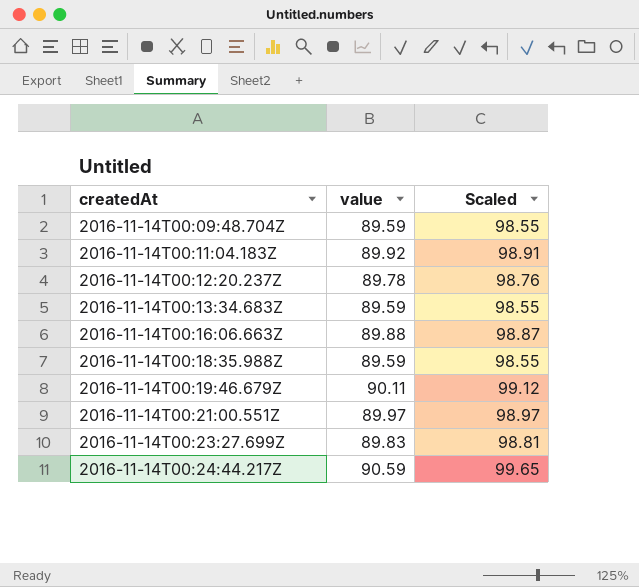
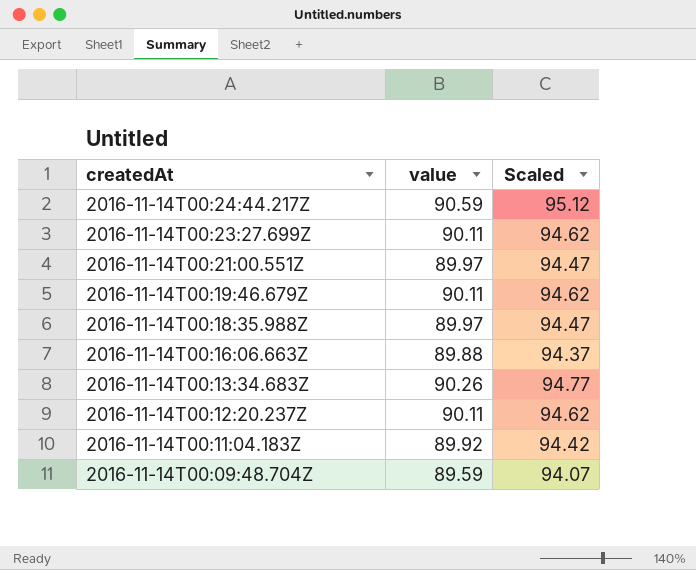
row order: createdAt ascending -> createdAt descending
column Scaled | formula: [value] * 1.1 -> [value] * 1.05
2016-11-14T00:23:27.699Z | value: 89.83 -> 90.11
2016-11-14T00:18:35.988Z | value: 89.59 -> 89.97
2016-11-14T00:13:34.683Z | value: 89.59 -> 90.26
2016-11-14T00:12:20.237Z | value: 89.78 -> 90.11

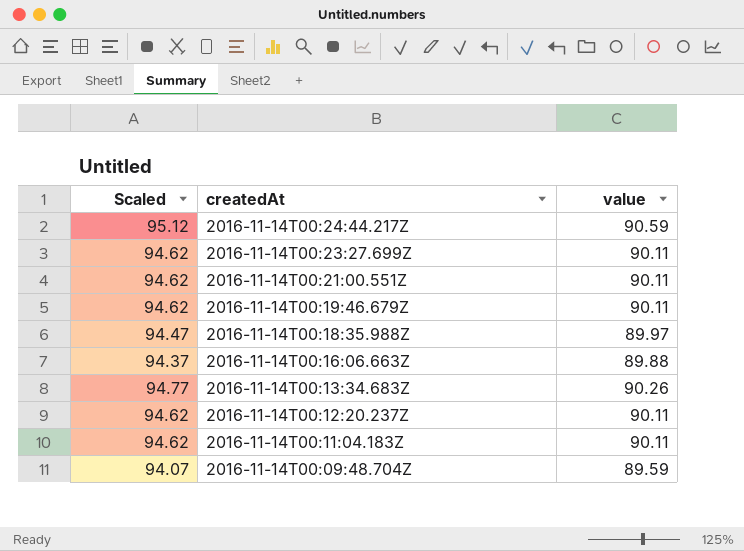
column Scaled | position: 3 -> 1
2016-11-14T00:21:00.551Z | Scaled: 94.47 -> 94.62
2016-11-14T00:21:00.551Z | value: 89.97 -> 90.11
2016-11-14T00:11:04.183Z | Scaled: 94.42 -> 94.62
2016-11-14T00:11:04.183Z | value: 89.92 -> 90.11

